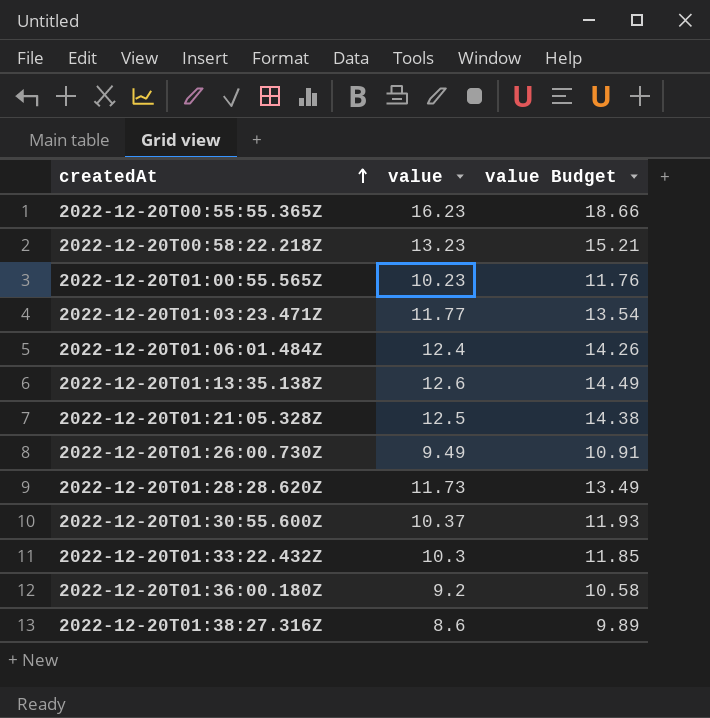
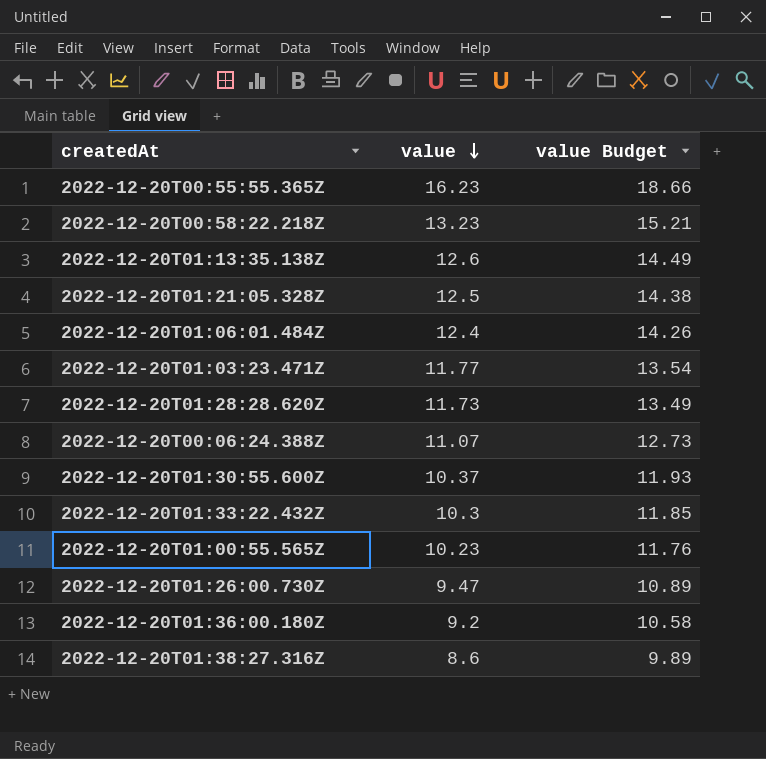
row order: createdAt ascending -> value descending
row 2022-12-20T00:06:24.388Z: none -> 11.07 | 12.73
2022-12-20T01:26:00.730Z | value: 9.49 -> 9.47
2022-12-20T01:26:00.730Z | value Budget: 10.91 -> 10.89

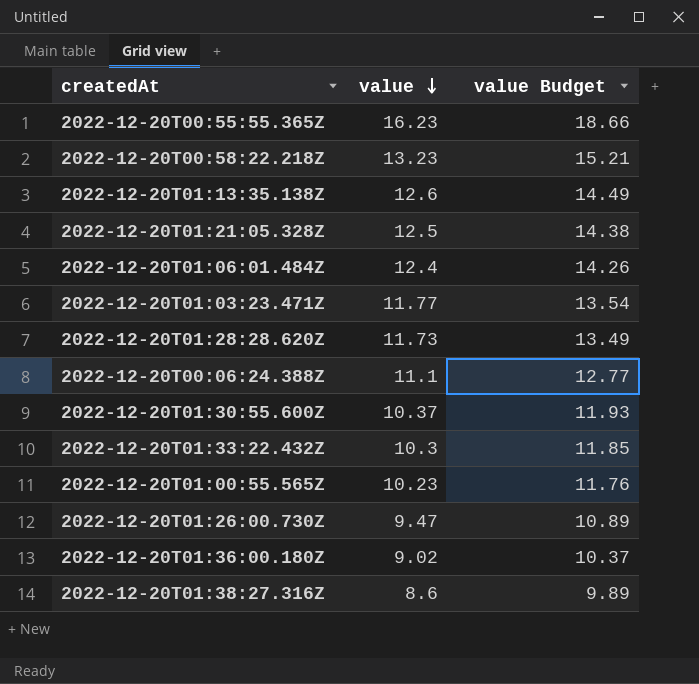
2022-12-20T00:06:24.388Z | value: 11.07 -> 11.1
2022-12-20T00:06:24.388Z | value Budget: 12.73 -> 12.77
2022-12-20T01:36:00.180Z | value: 9.2 -> 9.02
2022-12-20T01:36:00.180Z | value Budget: 10.58 -> 10.37

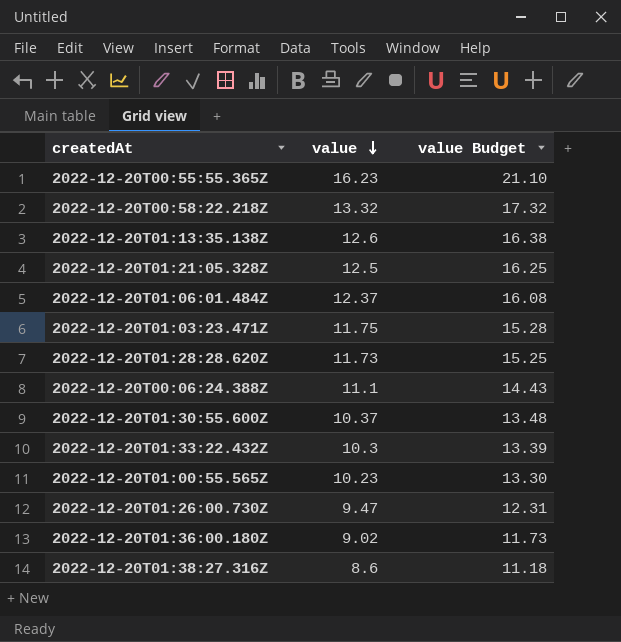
column value Budget | formula: [value] * 1.15 -> [value] * 1.3
2022-12-20T00:58:22.218Z | value: 13.23 -> 13.32
2022-12-20T01:06:01.484Z | value: 12.4 -> 12.37
2022-12-20T01:03:23.471Z | value: 11.77 -> 11.75

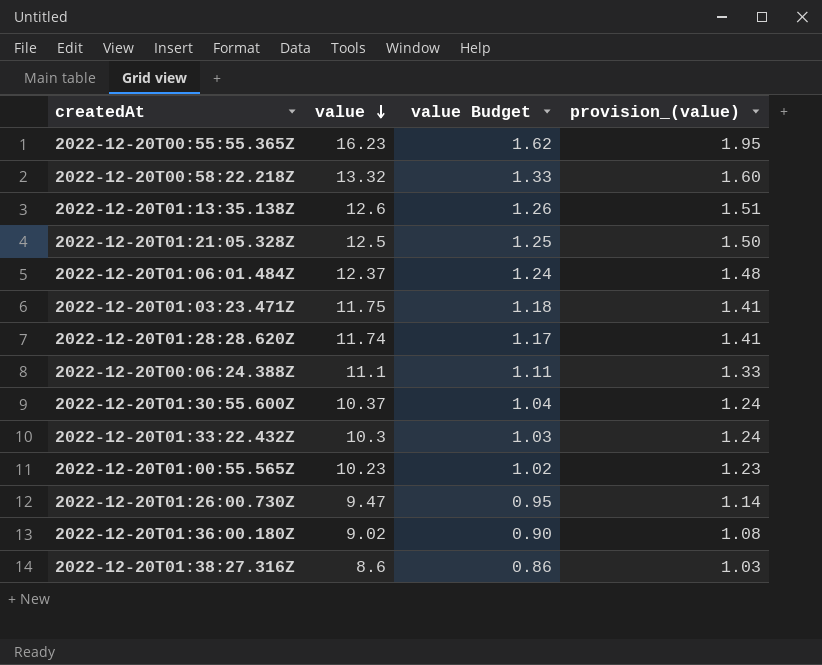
column value Budget | formula: [value] * 1.3 -> [value] * 0.1
column provision_(value) | formula: none -> [value] * 0.12
2022-12-20T01:28:28.620Z | value: 11.73 -> 11.74

